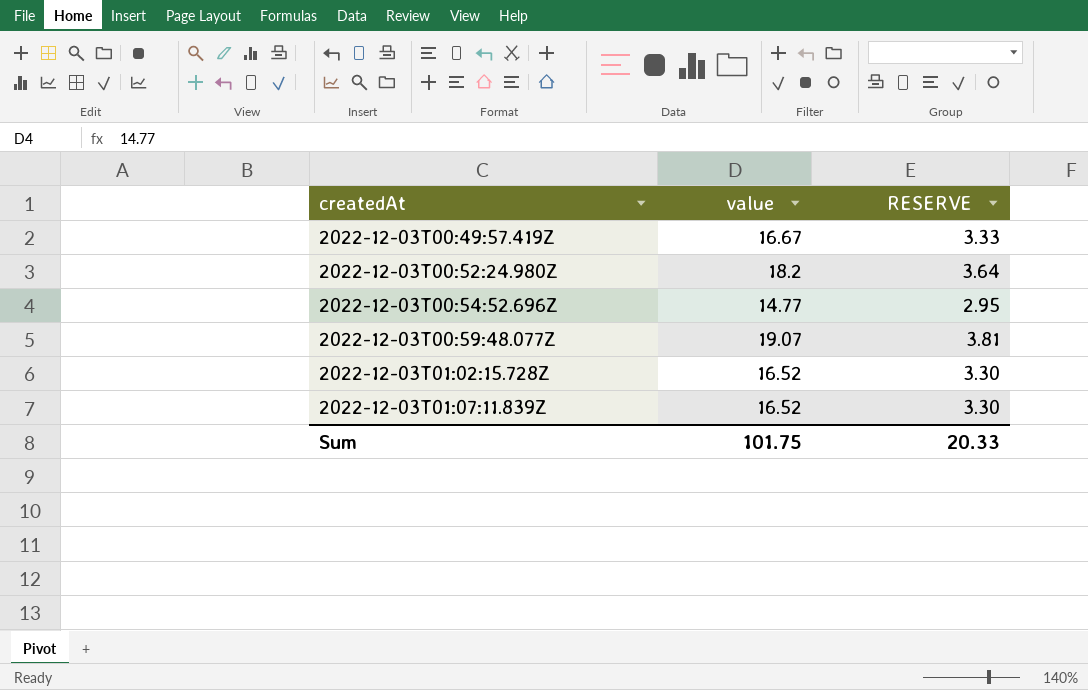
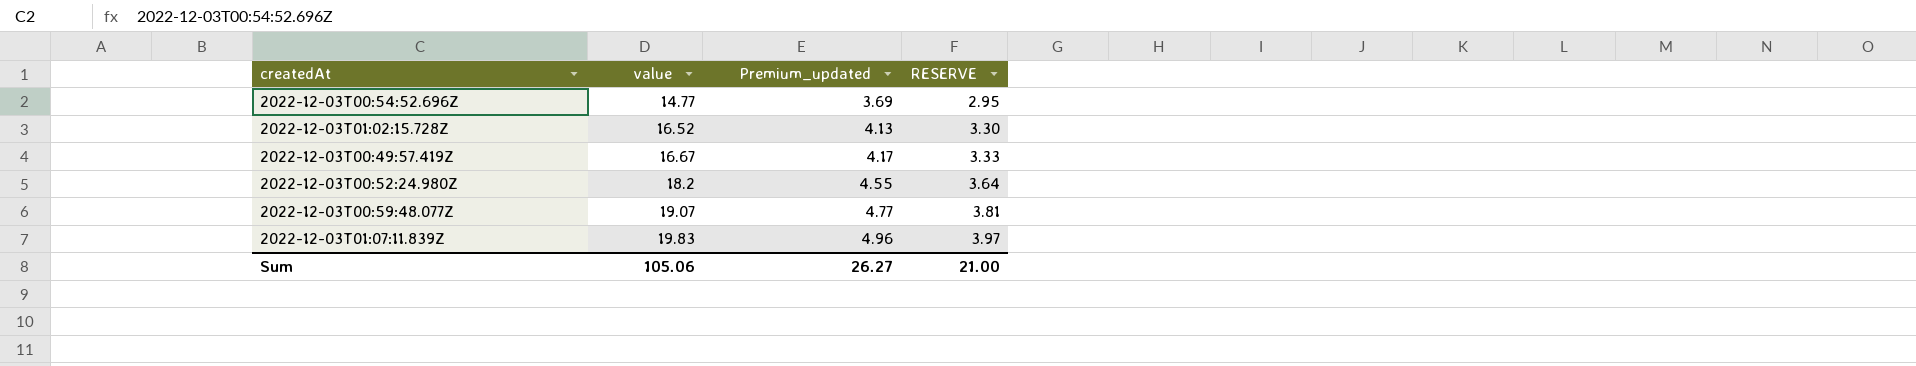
row order: createdAt ascending -> value ascending
column Premium_updated | formula: none -> [value] * 0.25
2022-12-03T01:07:11.839Z | value: 16.52 -> 19.83
2022-12-03T01:07:11.839Z | RESERVE: 3.30 -> 3.97
Sum | value: 101.75 -> 105.06
Sum | RESERVE: 20.33 -> 21.00

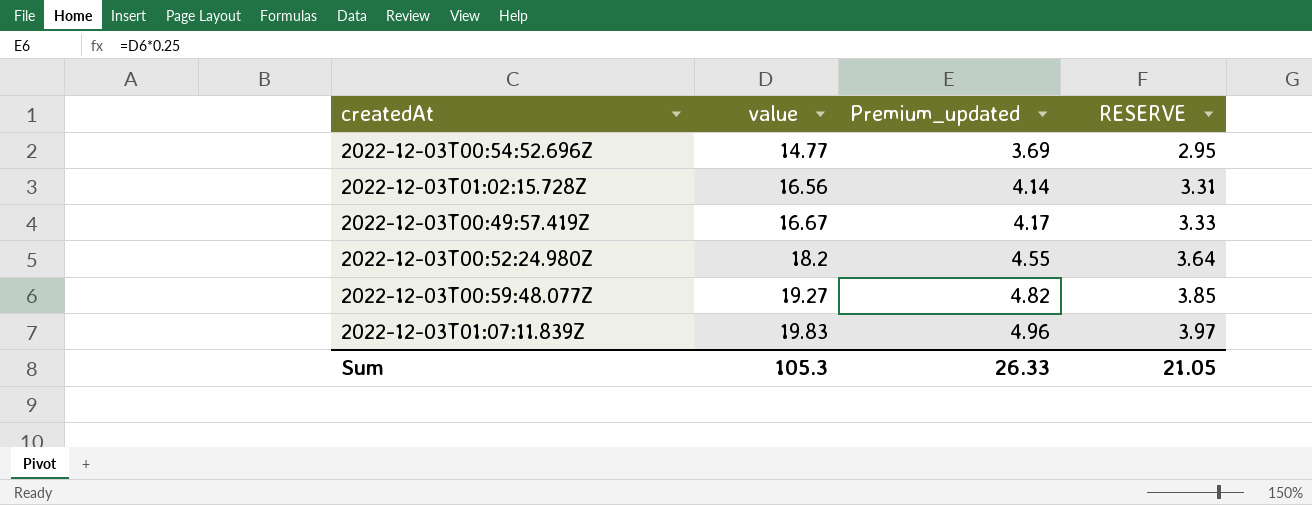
2022-12-03T01:02:15.728Z | value: 16.52 -> 16.56
2022-12-03T01:02:15.728Z | Premium_updated: 4.13 -> 4.14
2022-12-03T01:02:15.728Z | RESERVE: 3.30 -> 3.31
2022-12-03T00:59:48.077Z | value: 19.07 -> 19.27
2022-12-03T00:59:48.077Z | Premium_updated: 4.77 -> 4.82
2022-12-03T00:59:48.077Z | RESERVE: 3.81 -> 3.85
Sum | value: 105.06 -> 105.3
Sum | Premium_updated: 26.27 -> 26.33
Sum | RESERVE: 21.00 -> 21.05

